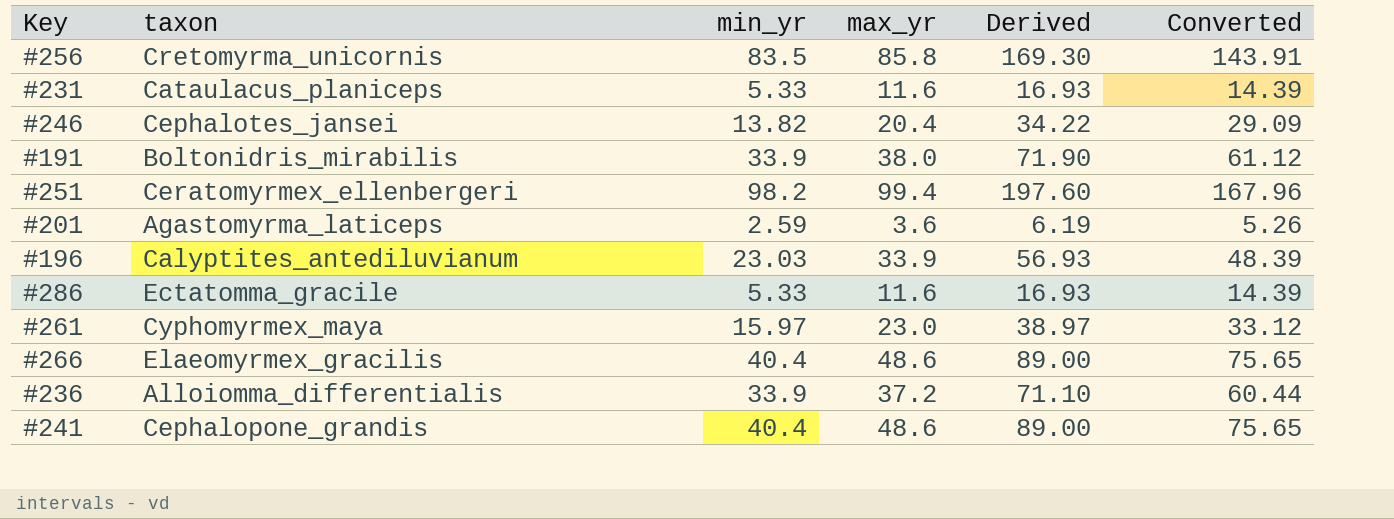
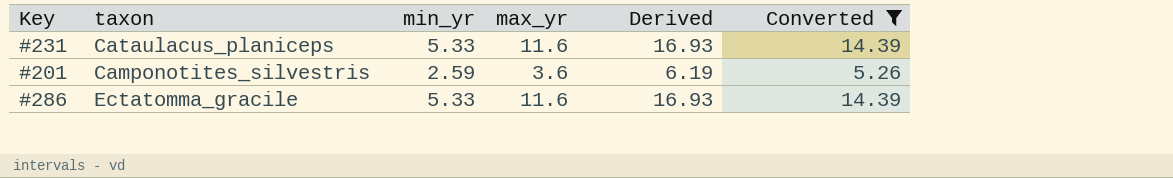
filter: none -> Converted <= 14.39
#201 | taxon: Agastomyrma_laticeps -> Camponotites_silvestris

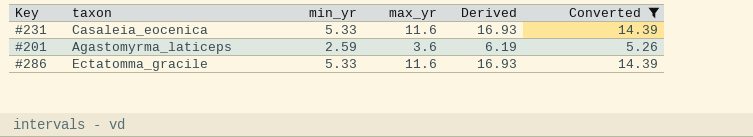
#231 | taxon: Cataulacus_planiceps -> Casaleia_eocenica
#201 | taxon: Camponotites_silvestris -> Agastomyrma_laticeps

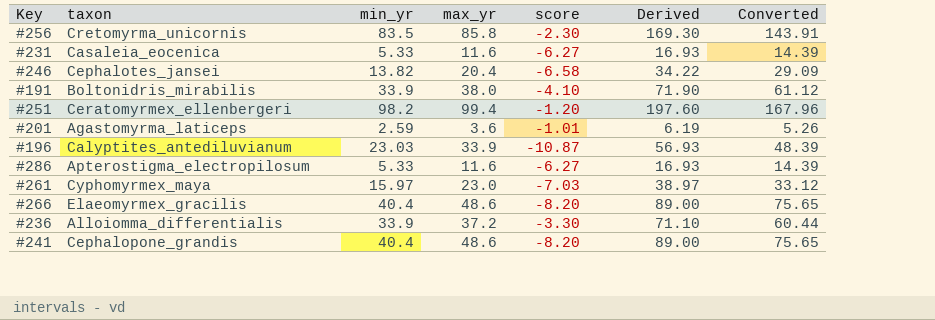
filter: Converted <= 14.39 -> none
column score | formula: none -> [min_yr] - [max_yr]
#286 | taxon: Ectatomma_gracile -> Apterostigma_electropilosum

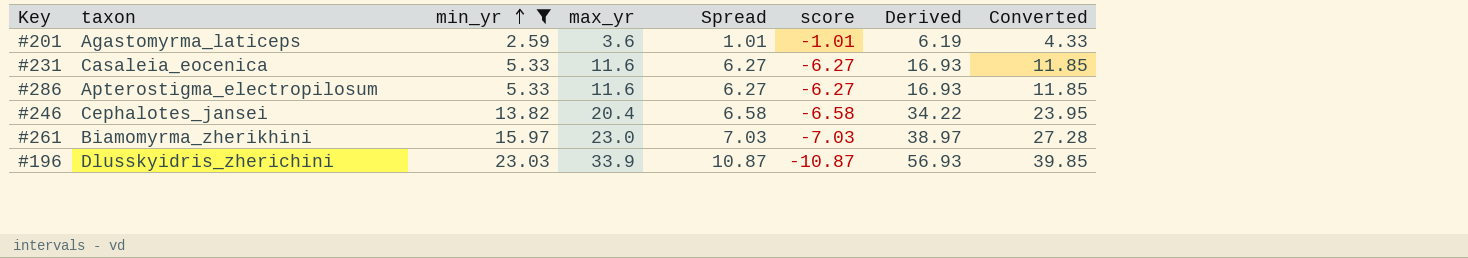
filter: none -> min_yr <= 23.03
row order: none -> min_yr ascending
column Spread | formula: none -> [max_yr] - [min_yr]
column Converted | formula: [Derived] * 0.85 -> [Derived] * 0.7
#261 | taxon: Cyphomyrmex_maya -> Biamomyrma_zherikhini
#196 | taxon: Calyptites_antediluvianum -> Dlusskyidris_zherichini

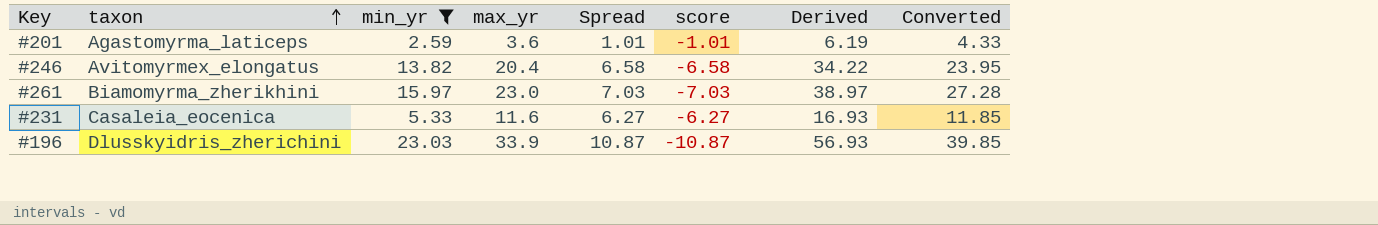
row order: min_yr ascending -> taxon ascending
row #286: Apterostigma_electropilosum | 5.33 | 11.6 | 6.27 | -6.27 | 16.93 | 11.85 -> none
#246 | taxon: Cephalotes_jansei -> Avitomyrmex_elongatus

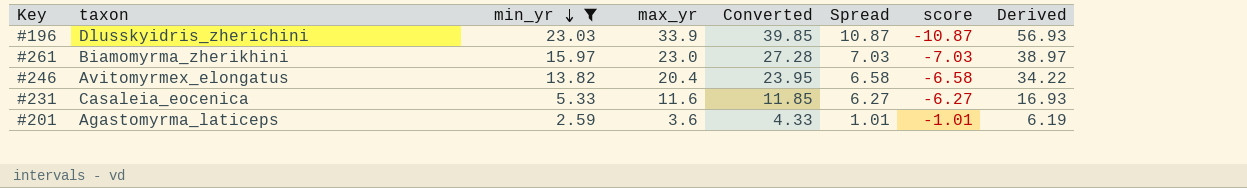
row order: taxon ascending -> min_yr descending
column Converted | position: 8 -> 5

